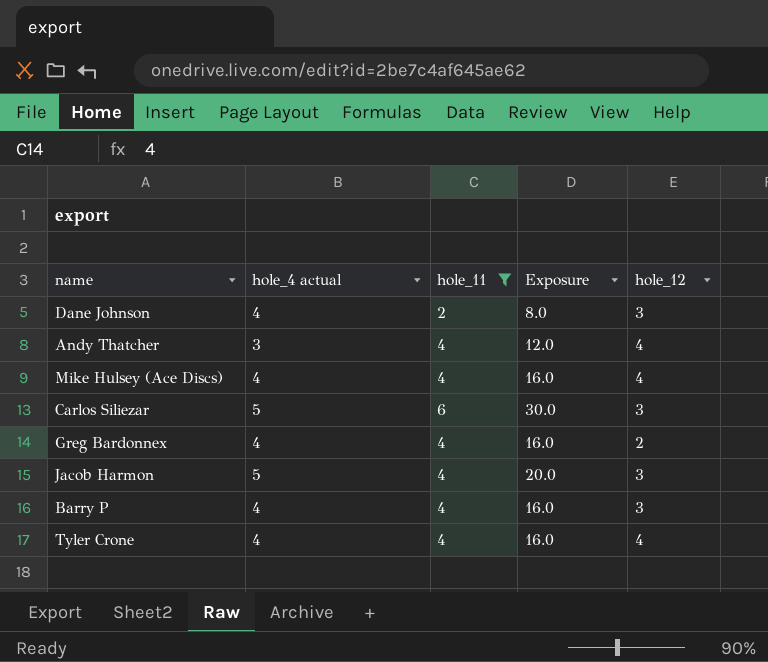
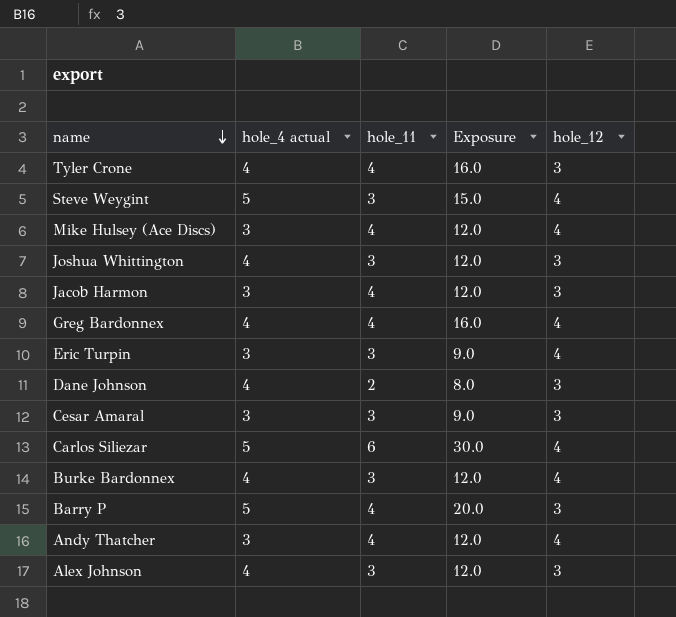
filter: hole_11 != 3 -> none
row order: none -> name descending
Tyler Crone | hole_12: 4 -> 3
Mike Hulsey (Ace Discs) | hole_4 actual: 4 -> 3
Mike Hulsey (Ace Discs) | Exposure: 16.0 -> 12.0
Jacob Harmon | hole_4 actual: 5 -> 3
Jacob Harmon | Exposure: 20.0 -> 12.0
Greg Bardonnex | hole_12: 2 -> 4
Carlos Siliezar | hole_12: 3 -> 4
Barry P | hole_4 actual: 4 -> 5
Barry P | Exposure: 16.0 -> 20.0

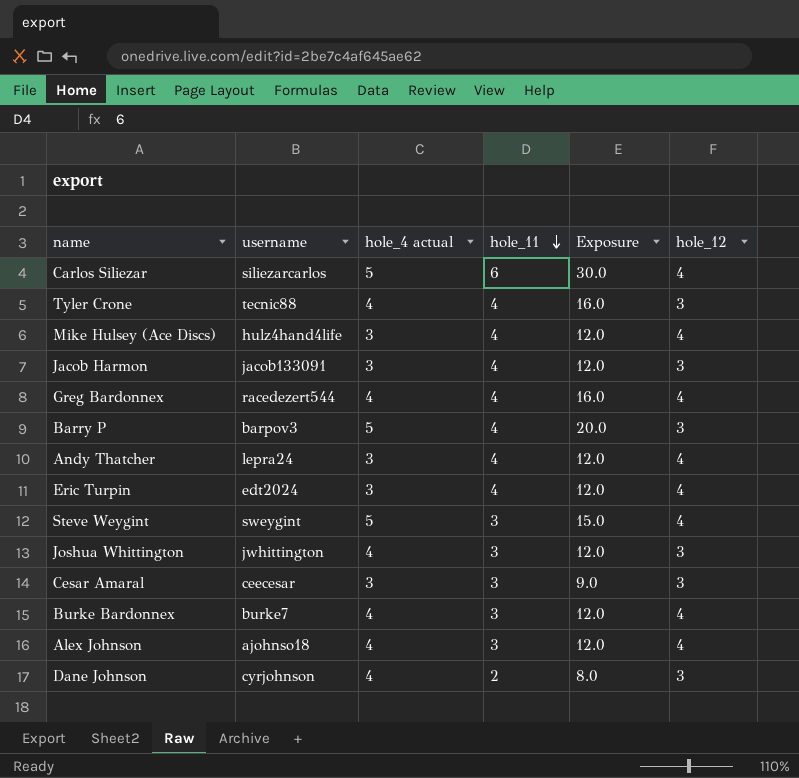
row order: name descending -> hole_11 descending
column username | position: none -> 2
Eric Turpin | hole_11: 3 -> 4
Eric Turpin | Exposure: 9.0 -> 12.0
Alex Johnson | hole_12: 3 -> 4

